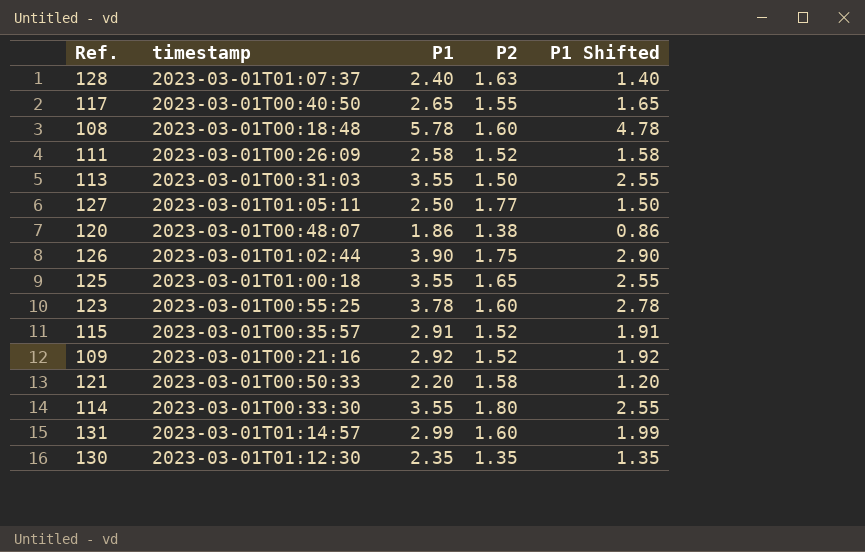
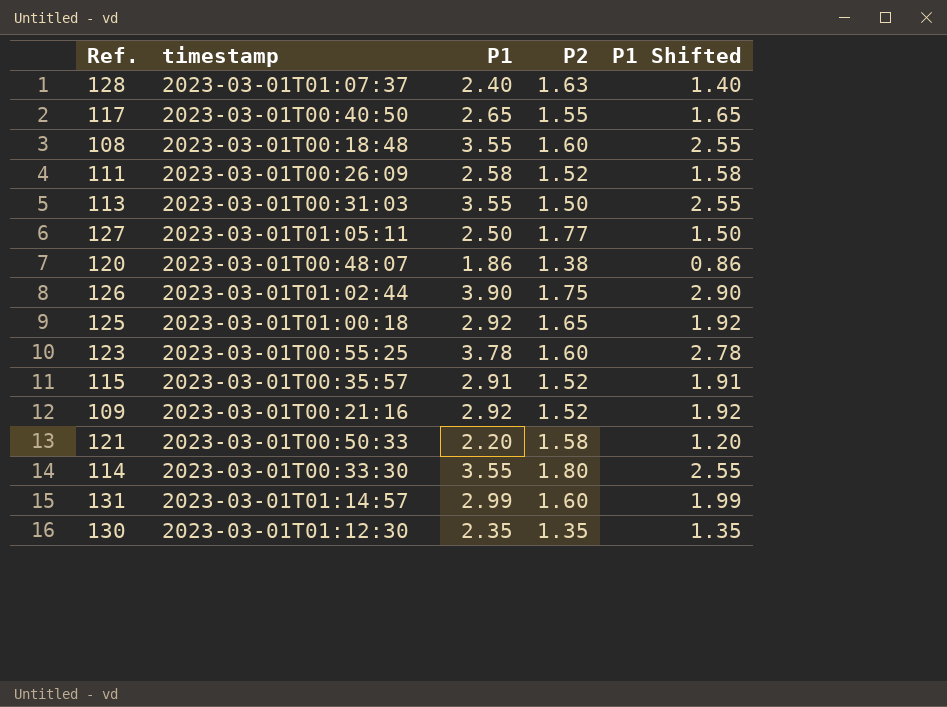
108 | P1: 5.78 -> 3.55
108 | P1 Shifted: 4.78 -> 2.55
125 | P1: 3.55 -> 2.92
125 | P1 Shifted: 2.55 -> 1.92

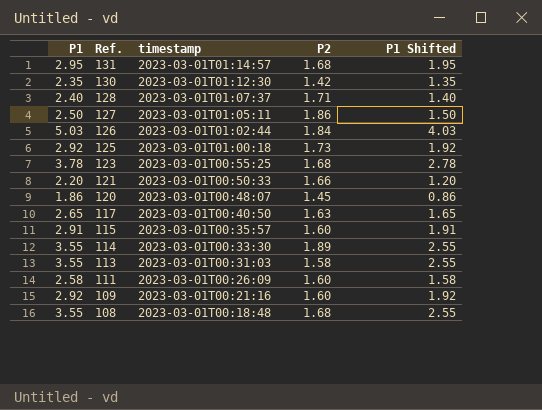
row order: none -> Ref. descending
column P1 | position: 3 -> 1
131 | P1: 2.99 -> 2.95
131 | P2: 1.60 -> 1.68
131 | P1 Shifted: 1.99 -> 1.95
130 | P2: 1.35 -> 1.42
128 | P2: 1.63 -> 1.71
127 | P2: 1.77 -> 1.86
126 | P1: 3.90 -> 5.03
126 | P2: 1.75 -> 1.84
126 | P1 Shifted: 2.90 -> 4.03
125 | P2: 1.65 -> 1.73
123 | P2: 1.60 -> 1.68
121 | P2: 1.58 -> 1.66
120 | P2: 1.38 -> 1.45
117 | P2: 1.55 -> 1.63
115 | P2: 1.52 -> 1.60
114 | P2: 1.80 -> 1.89
113 | P2: 1.50 -> 1.58
111 | P2: 1.52 -> 1.60
109 | P2: 1.52 -> 1.60
108 | P2: 1.60 -> 1.68

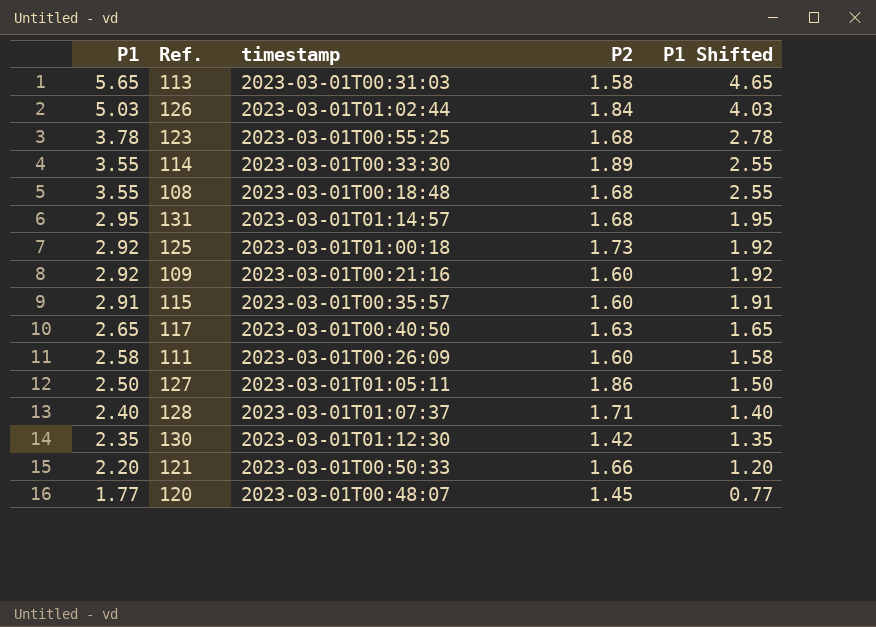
row order: Ref. descending -> P1 descending
113 | P1: 3.55 -> 5.65
113 | P1 Shifted: 2.55 -> 4.65
120 | P1: 1.86 -> 1.77
120 | P1 Shifted: 0.86 -> 0.77

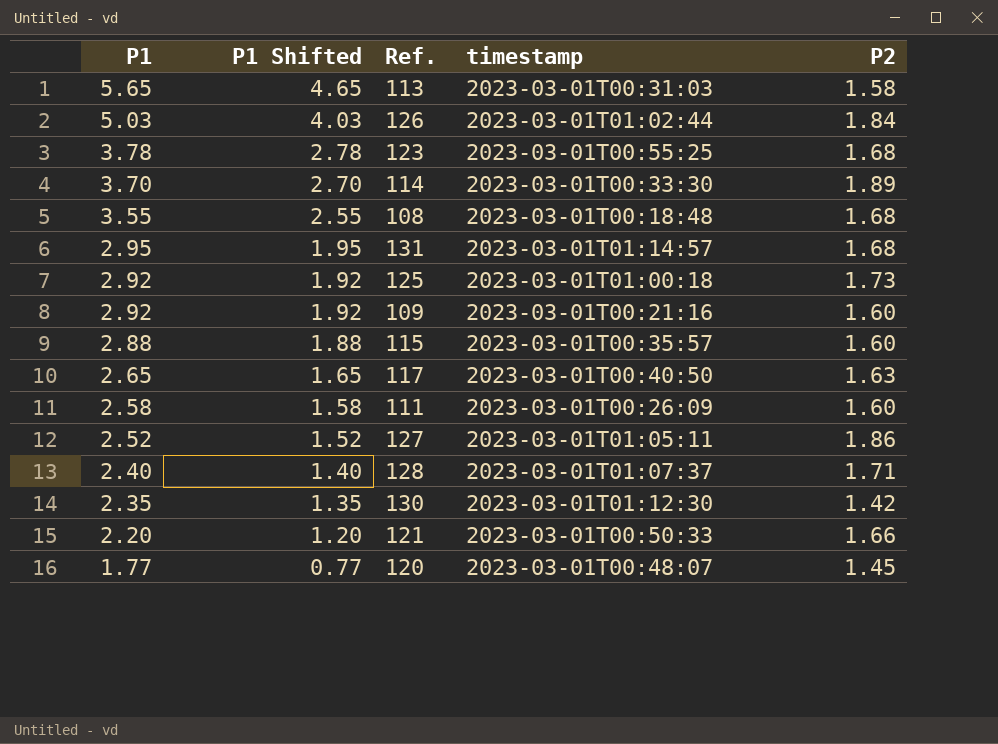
column P1 Shifted | position: 5 -> 2
114 | P1: 3.55 -> 3.70
114 | P1 Shifted: 2.55 -> 2.70
115 | P1: 2.91 -> 2.88
115 | P1 Shifted: 1.91 -> 1.88
127 | P1: 2.50 -> 2.52
127 | P1 Shifted: 1.50 -> 1.52

